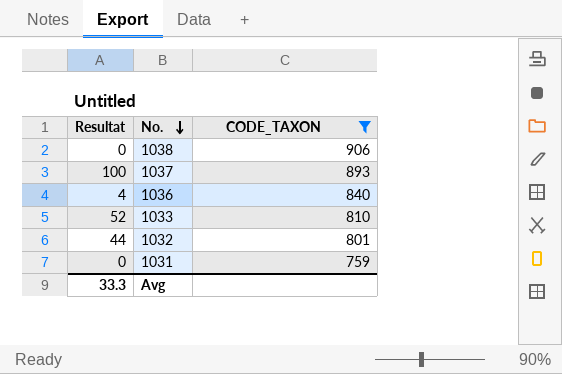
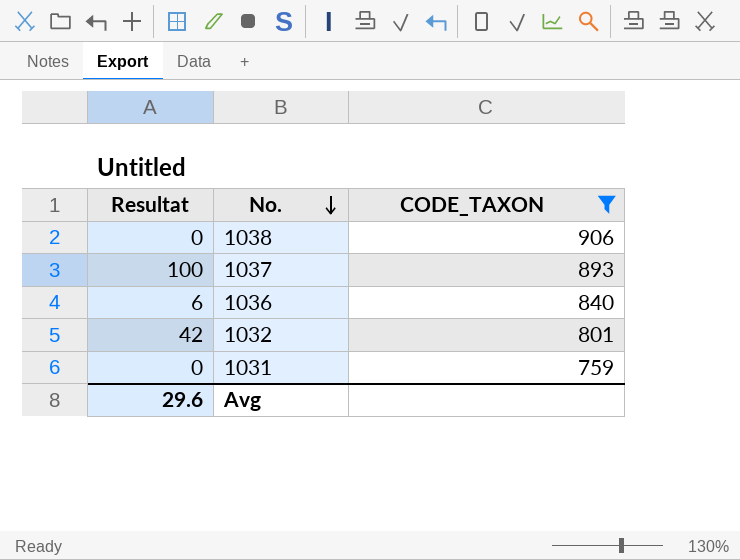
row 1033: 52 | 810 -> none
1036 | Resultat: 4 -> 6
1032 | Resultat: 44 -> 42
Avg | Resultat: 33.3 -> 29.6

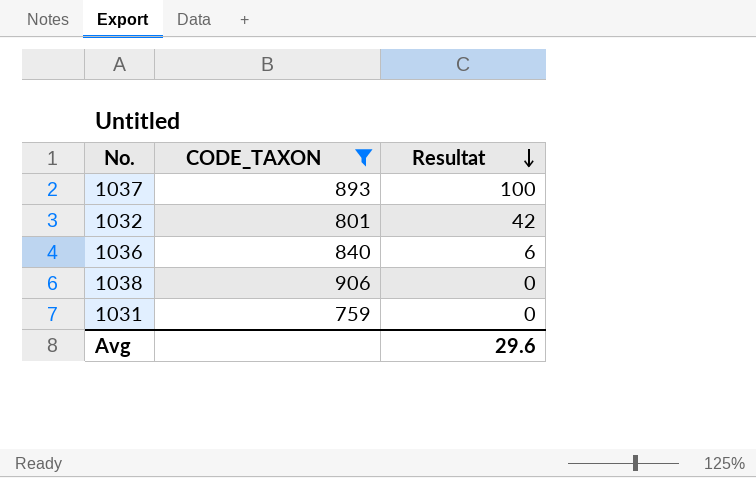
row order: No. descending -> Resultat descending
column Resultat | position: 1 -> 3

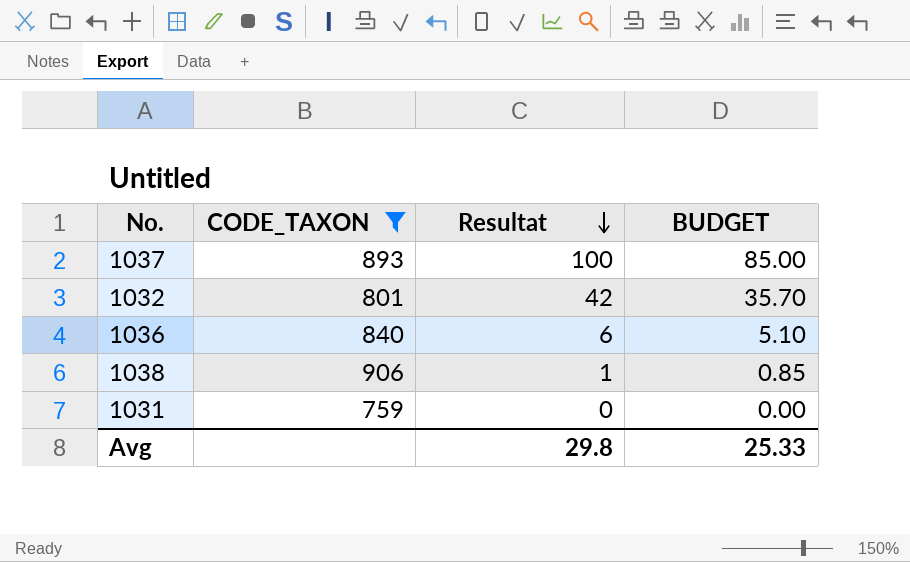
column BUDGET | formula: none -> [Resultat] * 0.85
1038 | Resultat: 0 -> 1
Avg | Resultat: 29.6 -> 29.8

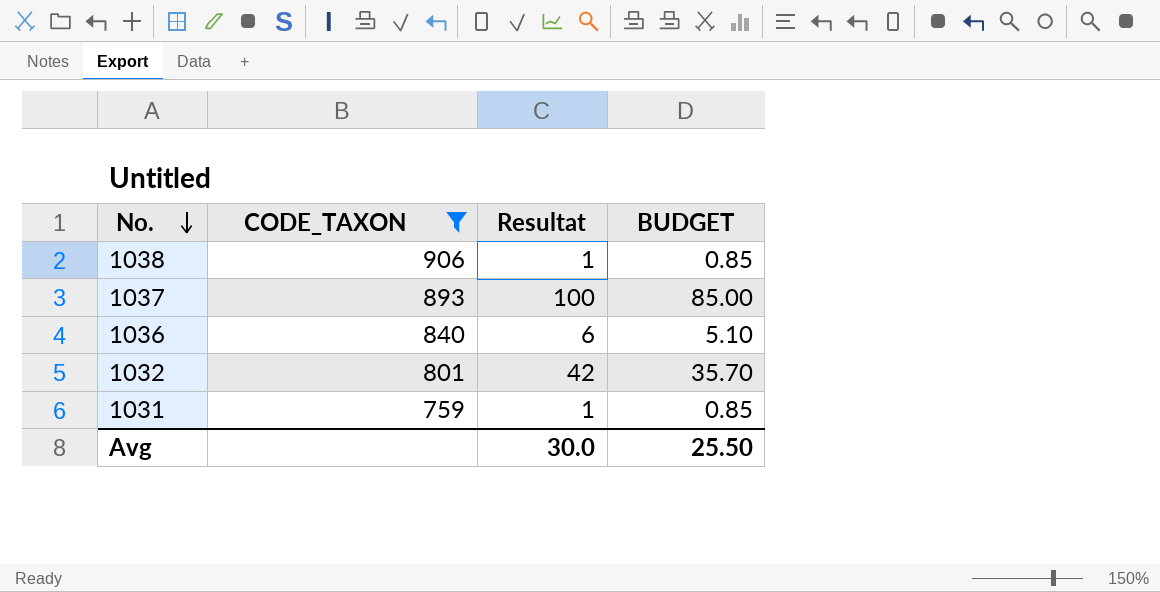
row order: Resultat descending -> No. descending
1031 | Resultat: 0 -> 1
1031 | BUDGET: 0.00 -> 0.85
Avg | Resultat: 29.8 -> 30.0
Avg | BUDGET: 25.33 -> 25.50

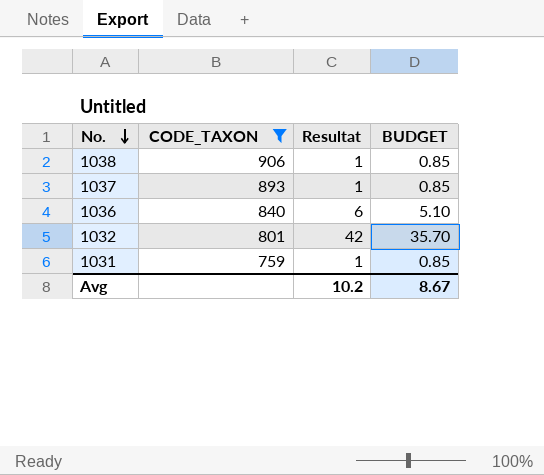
1037 | Resultat: 100 -> 1
1037 | BUDGET: 85.00 -> 0.85
Avg | Resultat: 30.0 -> 10.2
Avg | BUDGET: 25.50 -> 8.67

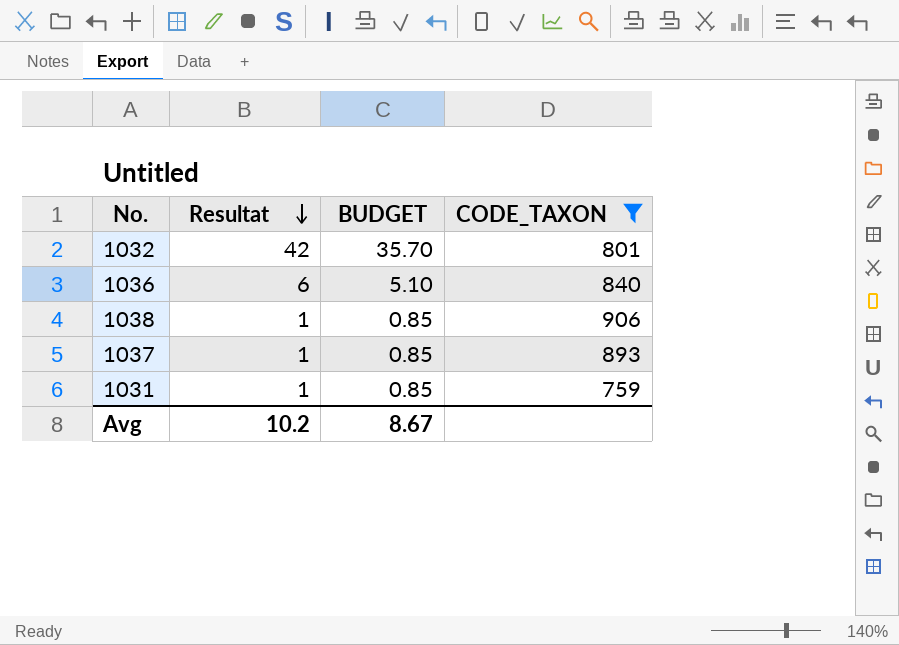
row order: No. descending -> Resultat descending
column CODE_TAXON | position: 2 -> 4

